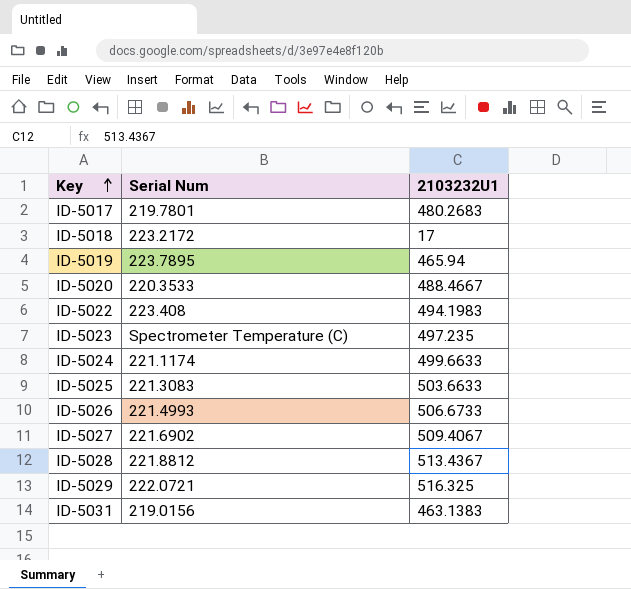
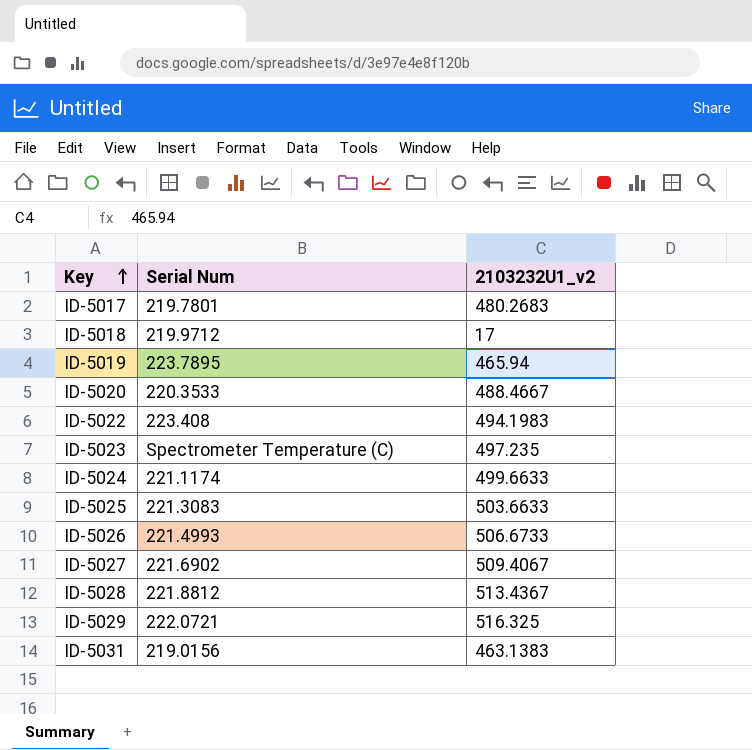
column name: 2103232U1 -> 2103232U1_v2
ID-5018 | Serial Num: 223.2172 -> 219.9712

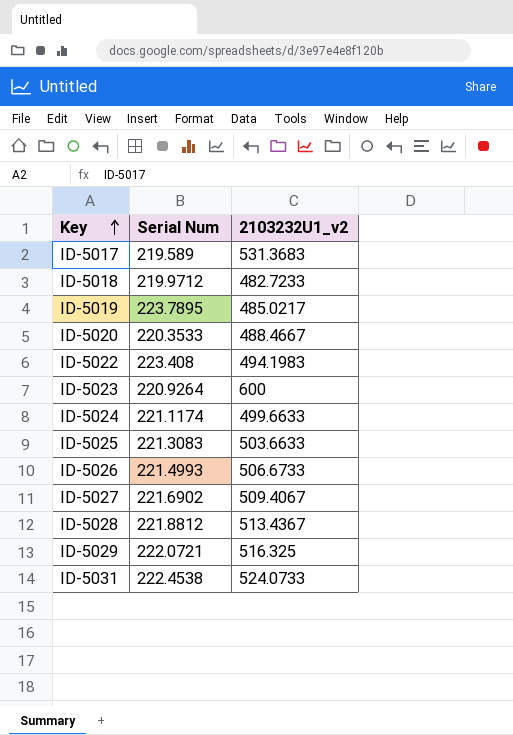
ID-5017 | Serial Num: 219.7801 -> 219.589
ID-5017 | 2103232U1_v2: 480.2683 -> 531.3683
ID-5018 | 2103232U1_v2: 17 -> 482.7233
ID-5019 | 2103232U1_v2: 465.94 -> 485.0217
ID-5023 | Serial Num: Spectrometer Temperature (C) -> 220.9264
ID-5023 | 2103232U1_v2: 497.235 -> 600
ID-5031 | Serial Num: 219.0156 -> 222.4538
ID-5031 | 2103232U1_v2: 463.1383 -> 524.0733

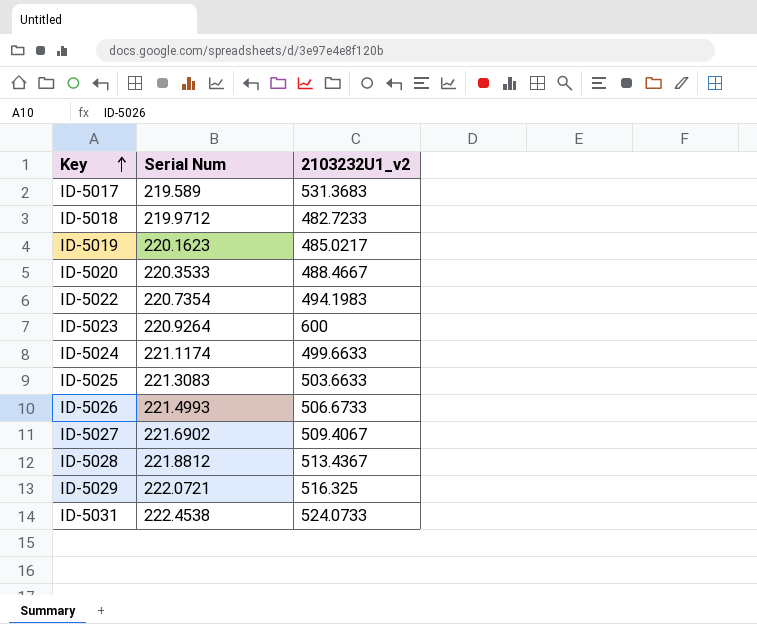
ID-5019 | Serial Num: 223.7895 -> 220.1623
ID-5022 | Serial Num: 223.408 -> 220.7354

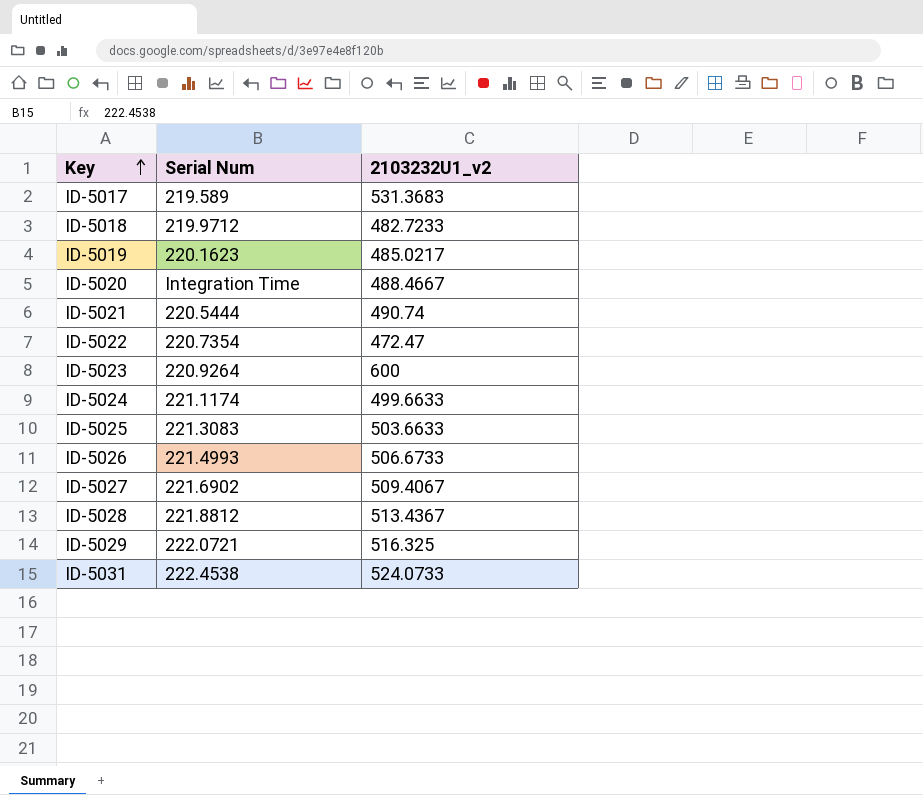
ID-5020 | Serial Num: 220.3533 -> Integration Time
row ID-5021: none -> 220.5444 | 490.74
ID-5022 | 2103232U1_v2: 494.1983 -> 472.47

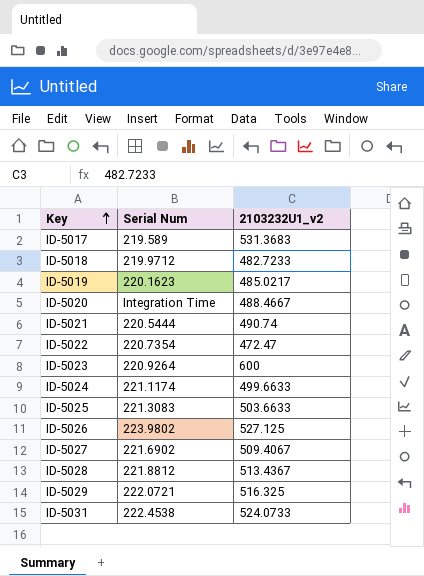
ID-5026 | Serial Num: 221.4993 -> 223.9802
ID-5026 | 2103232U1_v2: 506.6733 -> 527.125

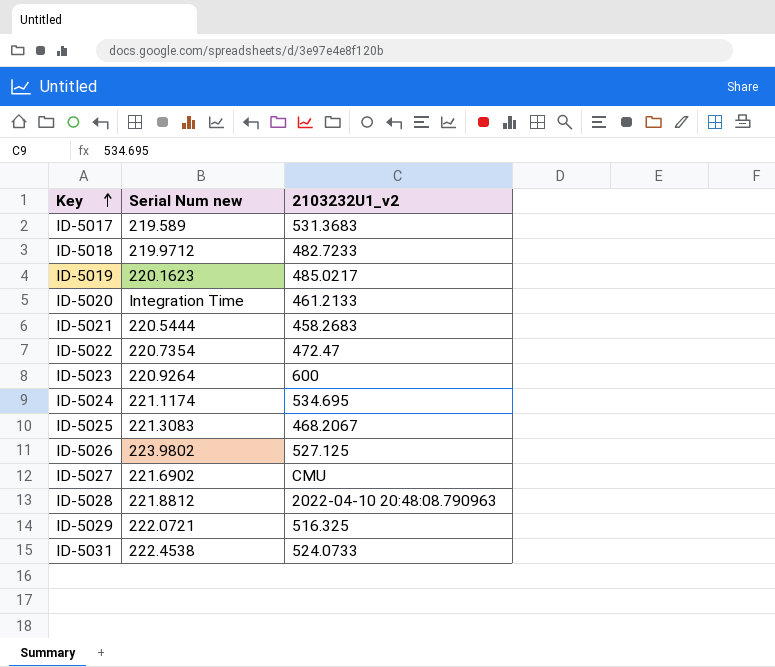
column name: Serial Num -> Serial Num new
ID-5020 | 2103232U1_v2: 488.4667 -> 461.2133
ID-5021 | 2103232U1_v2: 490.74 -> 458.2683
ID-5024 | 2103232U1_v2: 499.6633 -> 534.695
ID-5025 | 2103232U1_v2: 503.6633 -> 468.2067
ID-5027 | 2103232U1_v2: 509.4067 -> CMU
ID-5028 | 2103232U1_v2: 513.4367 -> 2022-04-10 20:48:08.790963

